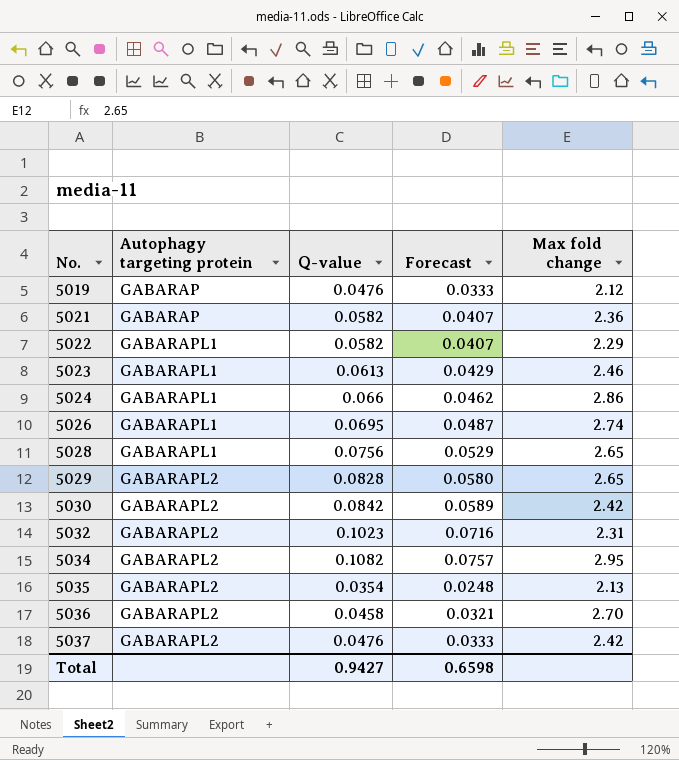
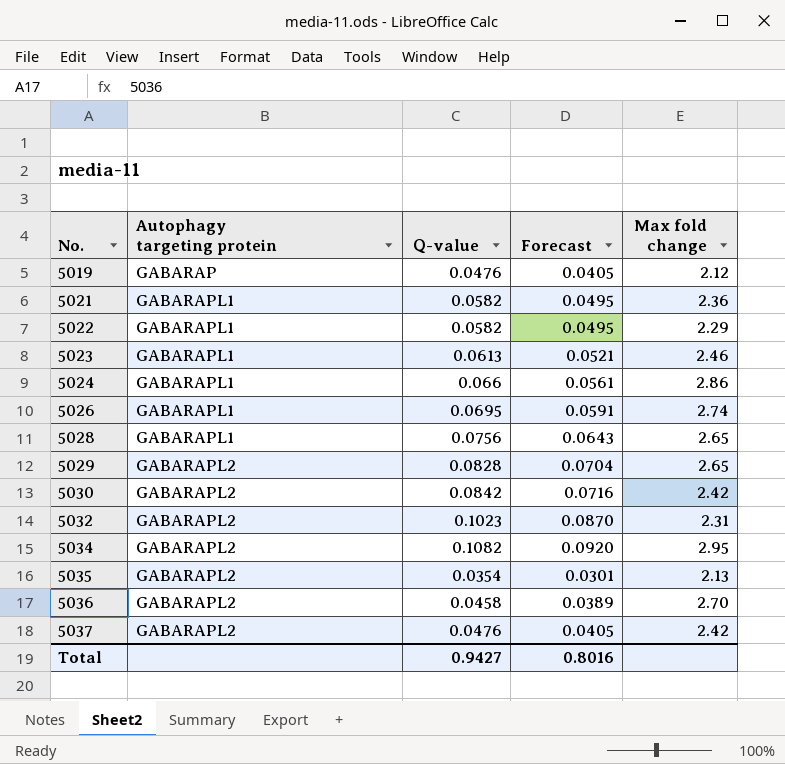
column Forecast | formula: [Q-value] * 0.7 -> [Q-value] * 0.85
5021 | Autophagy targeting protein: GABARAP -> GABARAPL1
Total | Forecast: 0.6598 -> 0.8016

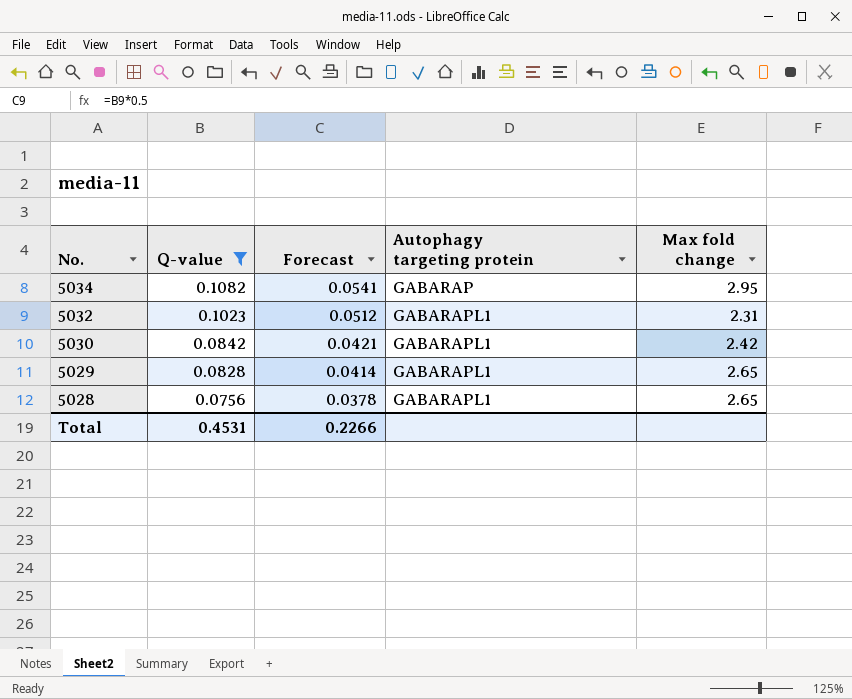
filter: none -> Q-value >= 0.0756
row order: No. ascending -> No. descending
column Forecast | formula: [Q-value] * 0.85 -> [Q-value] * 0.5
column Autophagy targeting protein | position: 2 -> 4
5034 | Autophagy targeting protein: GABARAPL2 -> GABARAP
5032 | Autophagy targeting protein: GABARAPL2 -> GABARAPL1
5030 | Autophagy targeting protein: GABARAPL2 -> GABARAPL1
5029 | Autophagy targeting protein: GABARAPL2 -> GABARAPL1
Total | Q-value: 0.9427 -> 0.4531
Total | Forecast: 0.8016 -> 0.2266

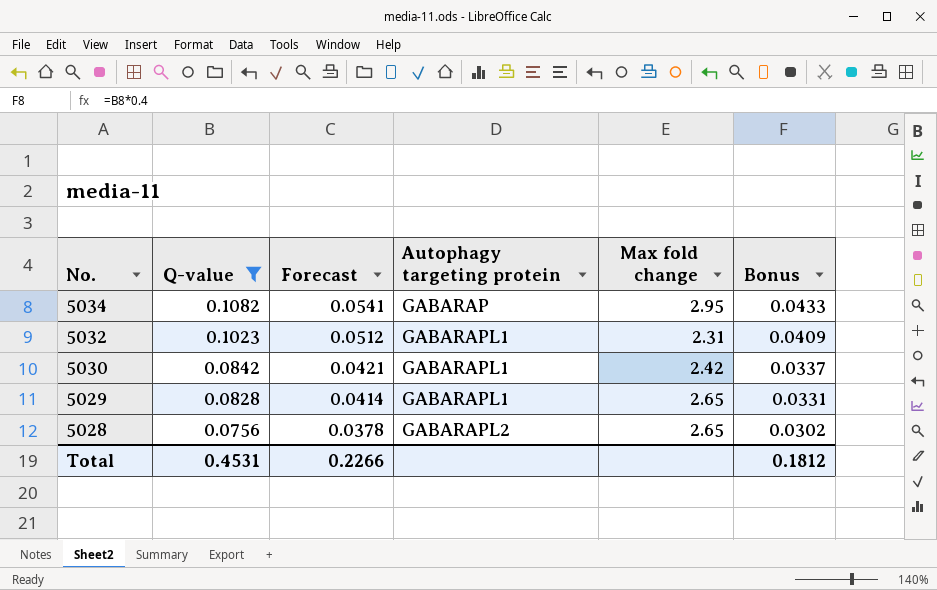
column Bonus | formula: none -> [Q-value] * 0.4
5028 | Autophagy targeting protein: GABARAPL1 -> GABARAPL2

